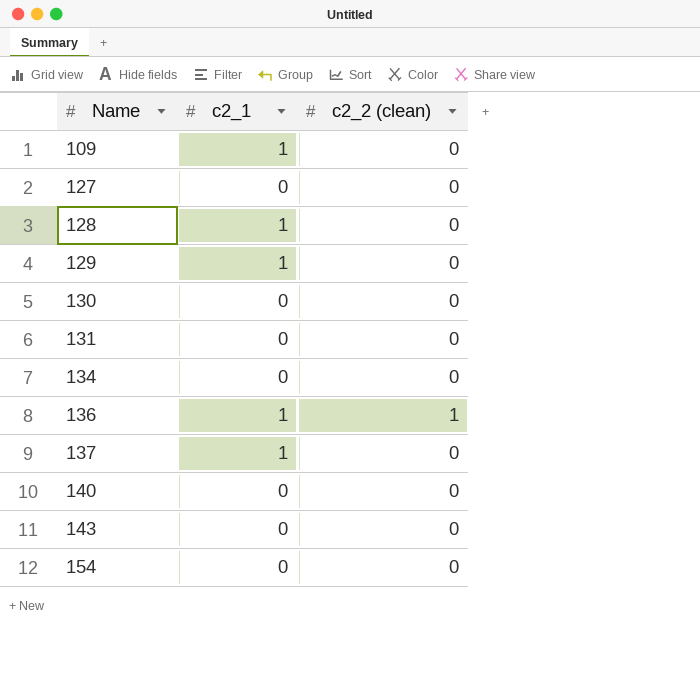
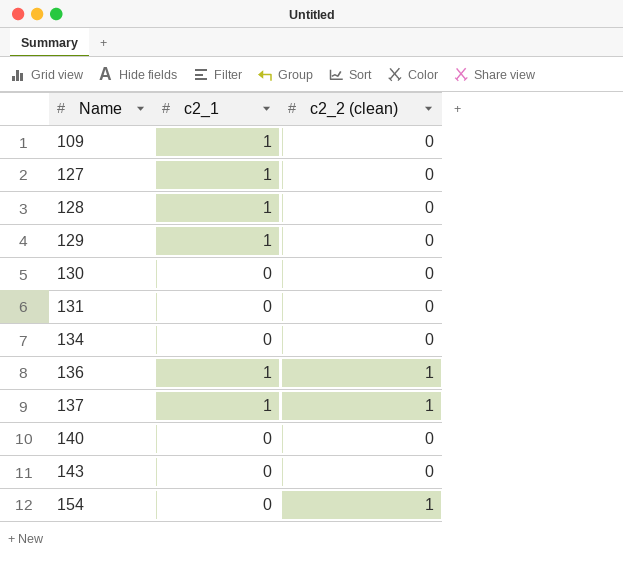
127 | c2_1: 0 -> 1
137 | c2_2 (clean): 0 -> 1
154 | c2_2 (clean): 0 -> 1

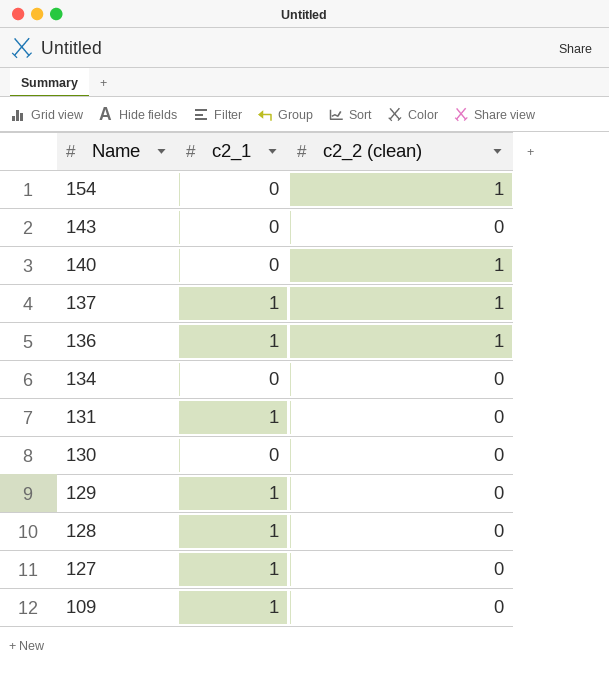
row order: Name ascending -> Name descending
140 | c2_2 (clean): 0 -> 1
131 | c2_1: 0 -> 1

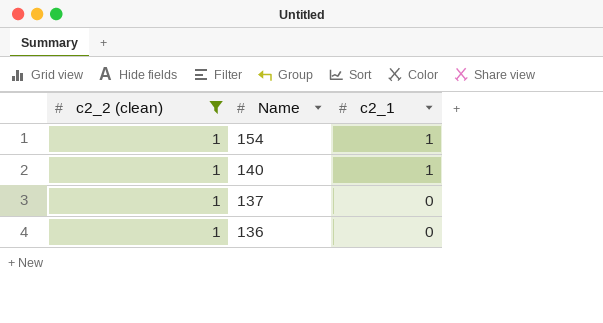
filter: none -> c2_2 (clean) = 1
column c2_2 (clean) | position: 3 -> 1
154 | c2_1: 0 -> 1
140 | c2_1: 0 -> 1
137 | c2_1: 1 -> 0
136 | c2_1: 1 -> 0

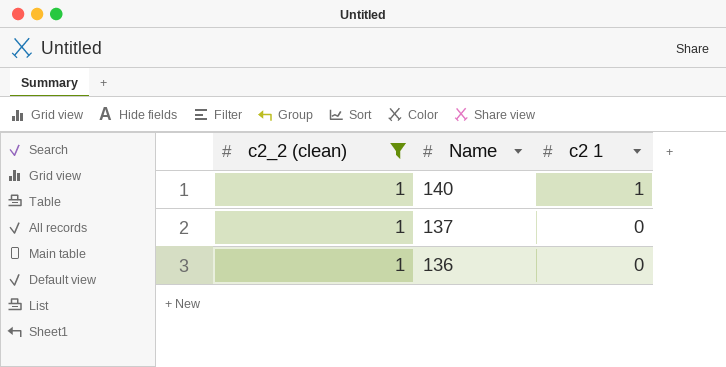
column name: c2_1 -> c2 1
row 154: 1 | 1 -> none

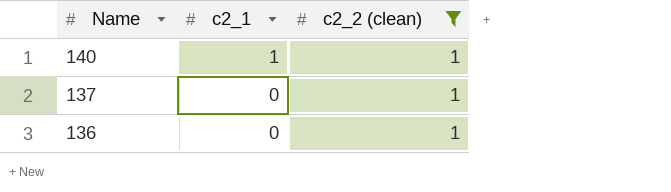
column name: c2 1 -> c2_1
column c2_2 (clean) | position: 1 -> 3

